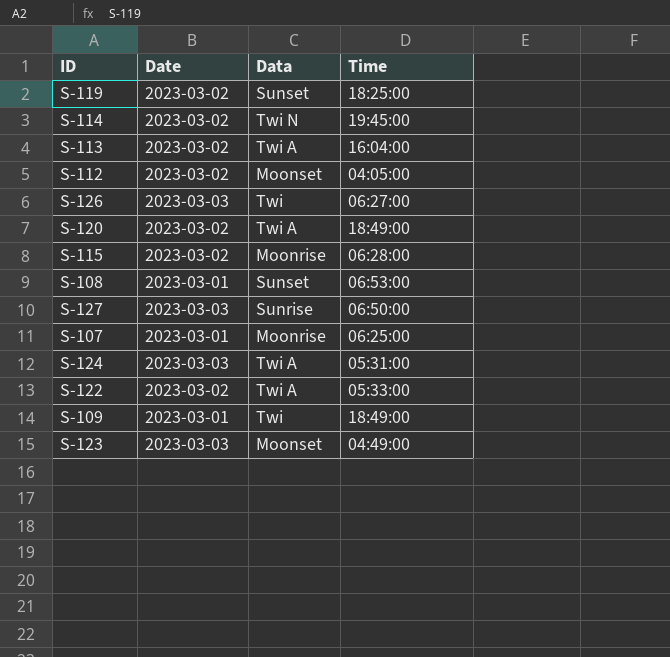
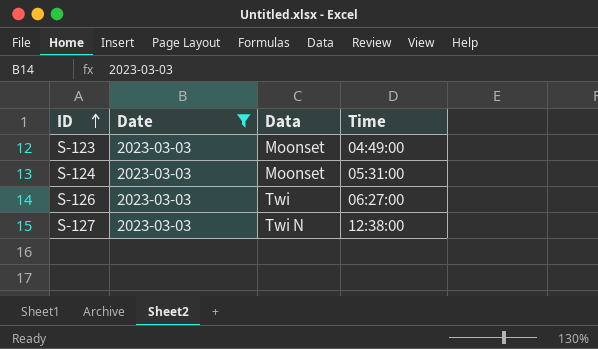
filter: none -> Date = 2023-03-03
row order: none -> ID ascending
S-124 | Data: Twi A -> Moonset
S-127 | Data: Sunrise -> Twi N
S-127 | Time: 06:50:00 -> 12:38:00

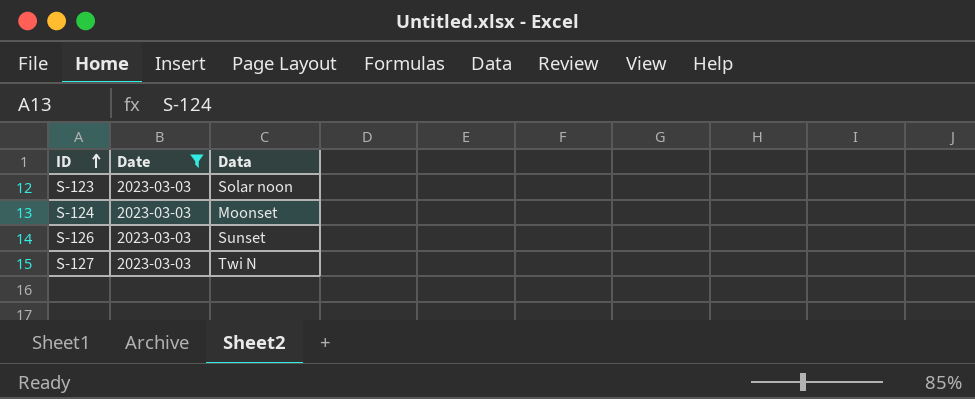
column Time | position: 4 -> none
S-123 | Data: Moonset -> Solar noon
S-126 | Data: Twi -> Sunset

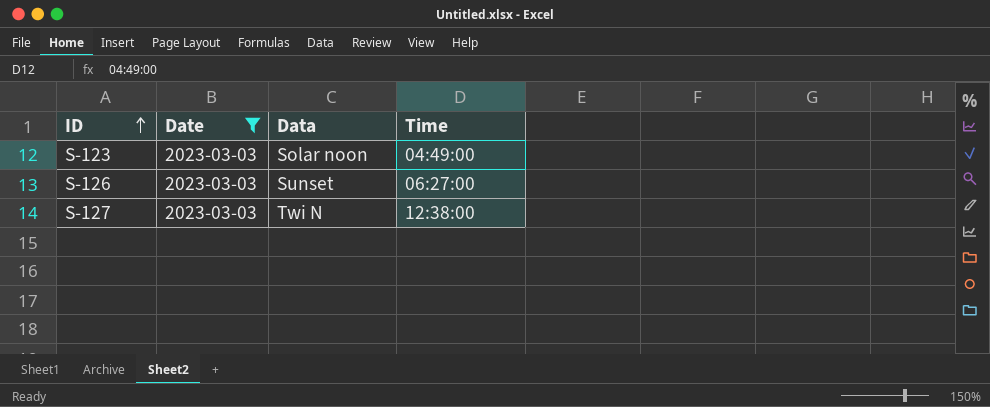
column Time | position: none -> 4
row S-124: 2023-03-03 | Moonset -> none

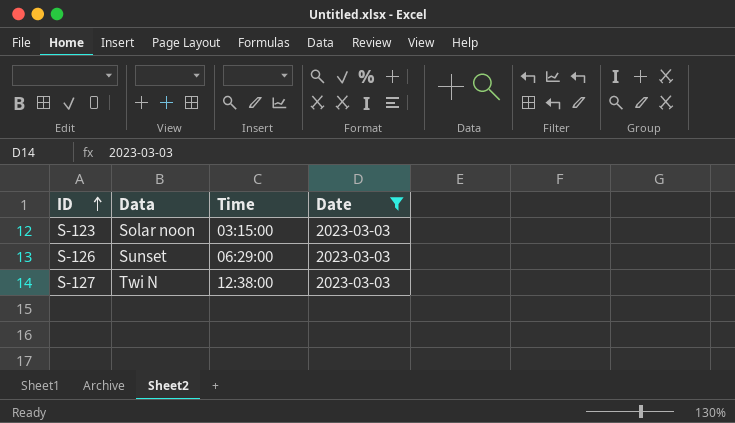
column Date | position: 2 -> 4
S-123 | Time: 04:49:00 -> 03:15:00
S-126 | Time: 06:27:00 -> 06:29:00

